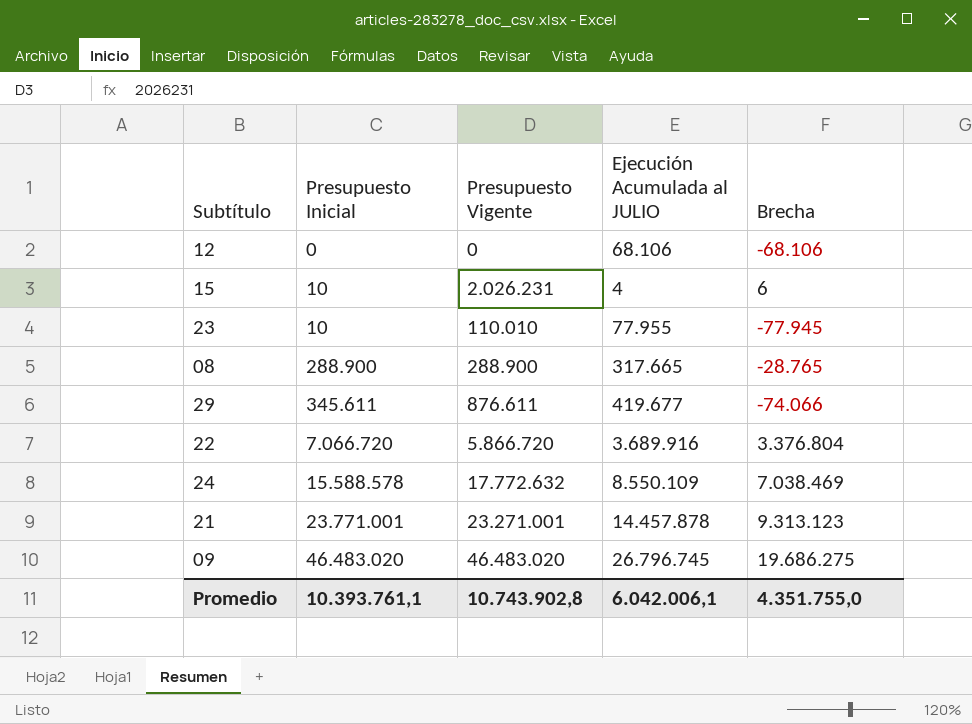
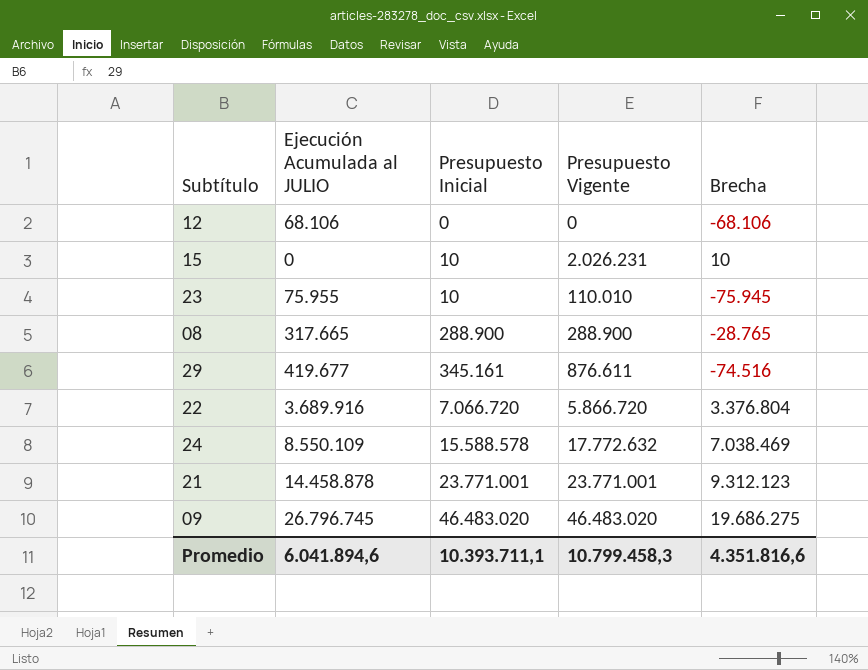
column Ejecución Acumulada al JULIO | position: 4 -> 2
15 | Ejecución Acumulada al JULIO: 4 -> 0
15 | Brecha: 6 -> 10
23 | Ejecución Acumulada al JULIO: 77.955 -> 75.955
23 | Brecha: -77.945 -> -75.945
29 | Presupuesto Inicial: 345.611 -> 345.161
29 | Brecha: -74.066 -> -74.516
21 | Ejecución Acumulada al JULIO: 14.457.878 -> 14.458.878
21 | Presupuesto Vigente: 23.271.001 -> 23.771.001
21 | Brecha: 9.313.123 -> 9.312.123
Promedio | Ejecución Acumulada al JULIO: 6.042.006,1 -> 6.041.894,6
Promedio | Presupuesto Inicial: 10.393.761,1 -> 10.393.711,1
Promedio | Presupuesto Vigente: 10.743.902,8 -> 10.799.458,3
Promedio | Brecha: 4.351.755,0 -> 4.351.816,6

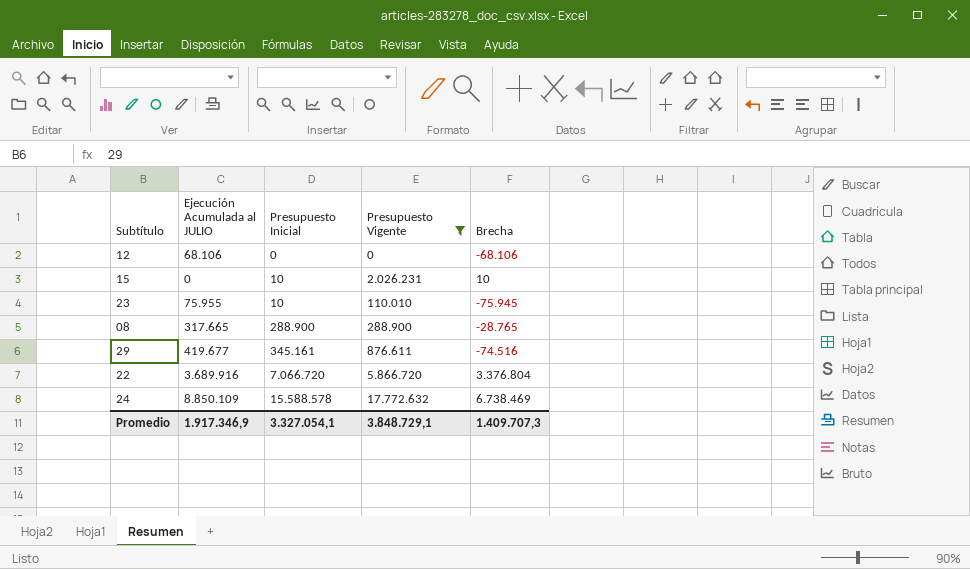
filter: none -> Presupuesto Vigente <= 17.772.632
24 | Ejecución Acumulada al JULIO: 8.550.109 -> 8.850.109
24 | Brecha: 7.038.469 -> 6.738.469
Promedio | Ejecución Acumulada al JULIO: 6.041.894,6 -> 1.917.346,9
Promedio | Presupuesto Inicial: 10.393.711,1 -> 3.327.054,1
Promedio | Presupuesto Vigente: 10.799.458,3 -> 3.848.729,1
Promedio | Brecha: 4.351.816,6 -> 1.409.707,3

